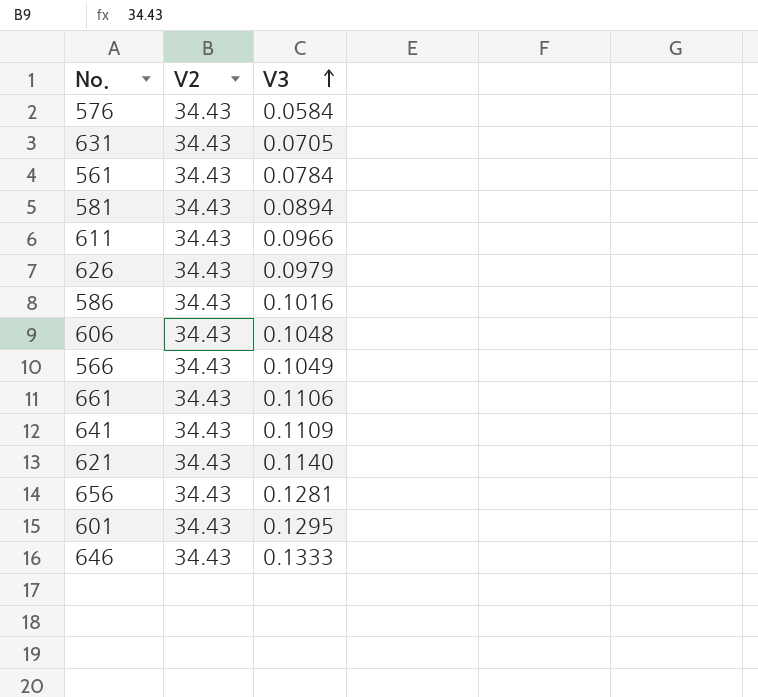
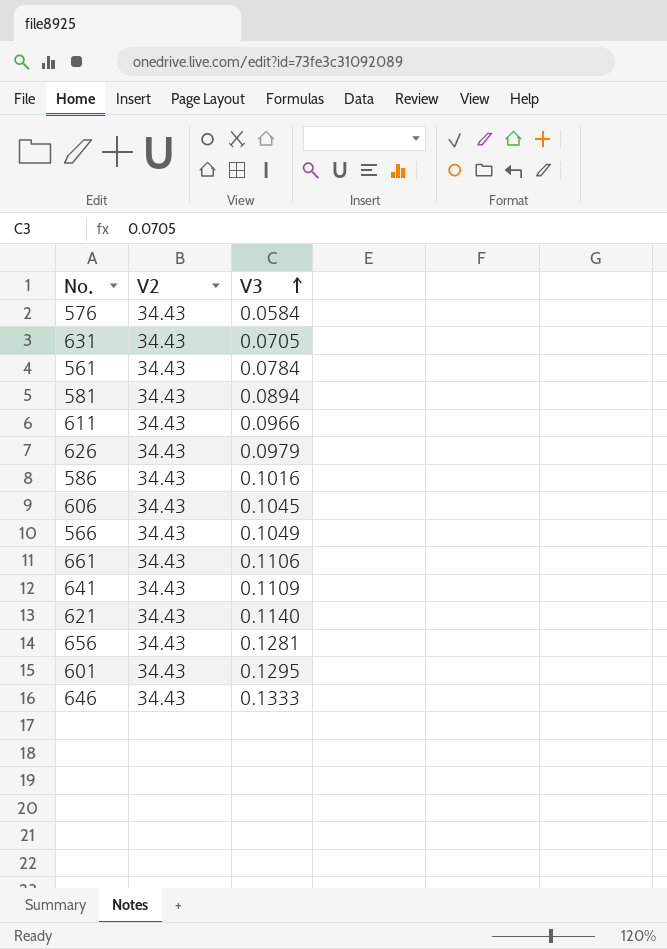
606 | V3: 0.1048 -> 0.1045

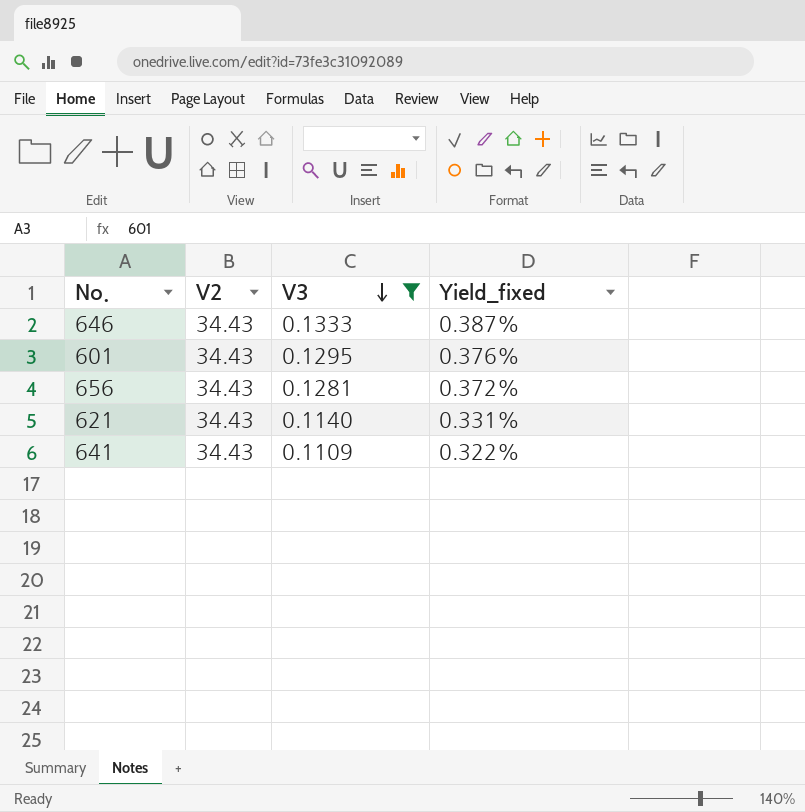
filter: none -> V3 >= 0.1109
row order: V3 ascending -> V3 descending
column Yield_fixed | formula: none -> [V3] / [V2]

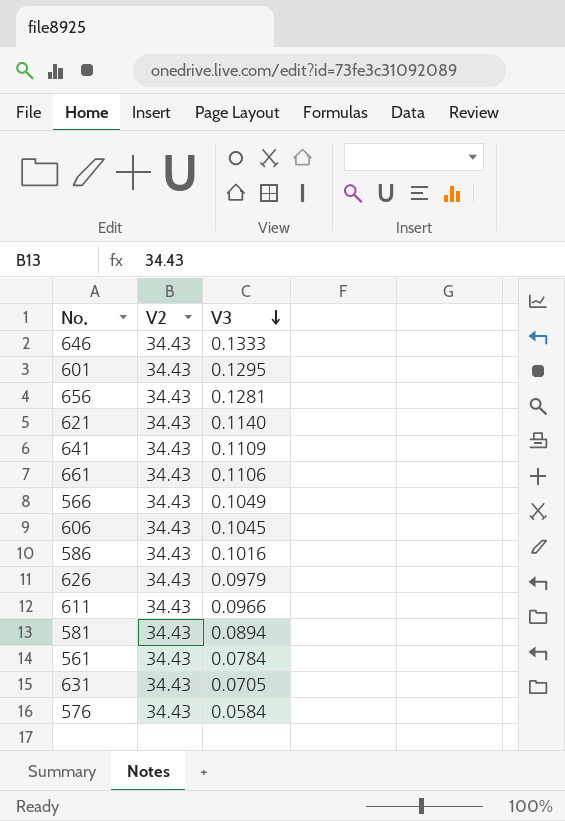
filter: V3 >= 0.1109 -> none
column Yield_fixed | formula: [V3] / [V2] -> none

